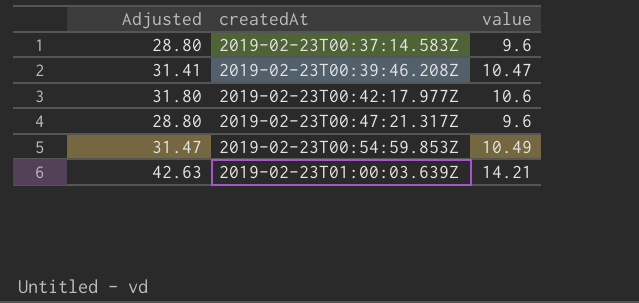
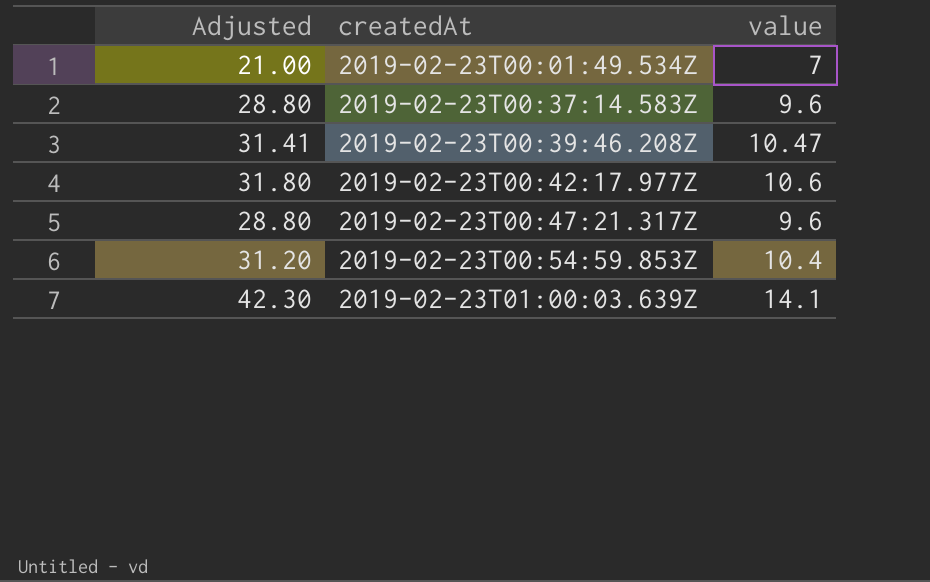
row 2019-02-23T00:01:49.534Z: none -> 21.00 | 7
2019-02-23T00:54:59.853Z | Adjusted: 31.47 -> 31.20
2019-02-23T00:54:59.853Z | value: 10.49 -> 10.4
2019-02-23T01:00:03.639Z | Adjusted: 42.63 -> 42.30
2019-02-23T01:00:03.639Z | value: 14.21 -> 14.1

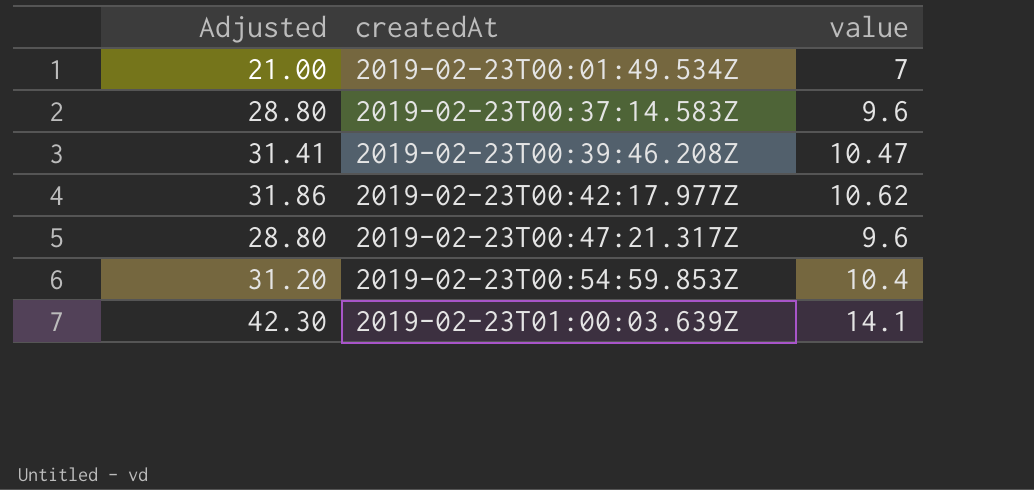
2019-02-23T00:42:17.977Z | Adjusted: 31.80 -> 31.86
2019-02-23T00:42:17.977Z | value: 10.6 -> 10.62

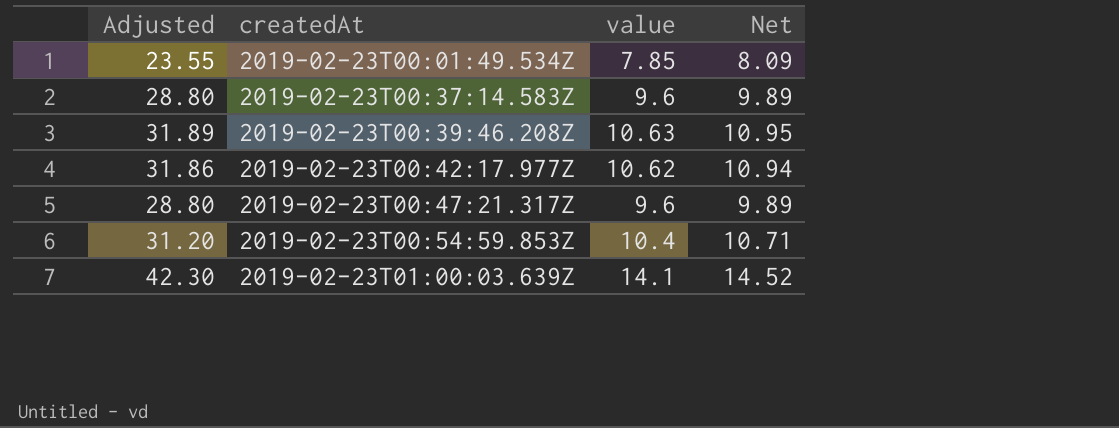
column Net | formula: none -> [value] * 1.03
2019-02-23T00:01:49.534Z | Adjusted: 21.00 -> 23.55
2019-02-23T00:01:49.534Z | value: 7 -> 7.85
2019-02-23T00:39:46.208Z | Adjusted: 31.41 -> 31.89
2019-02-23T00:39:46.208Z | value: 10.47 -> 10.63

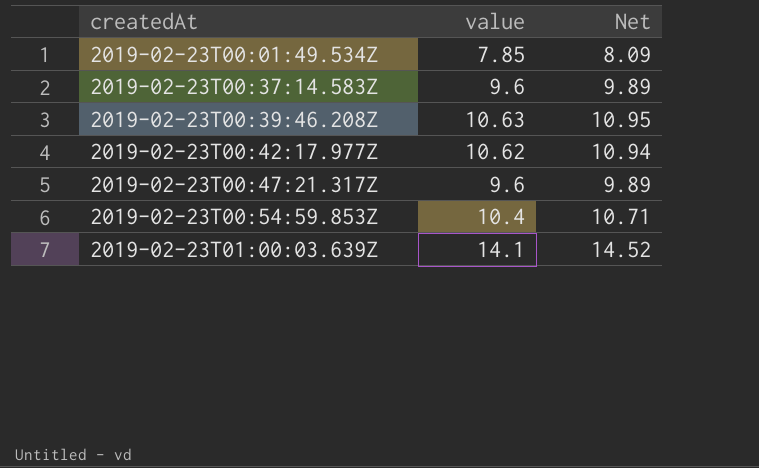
column Adjusted | formula: [value] * 3 -> none

